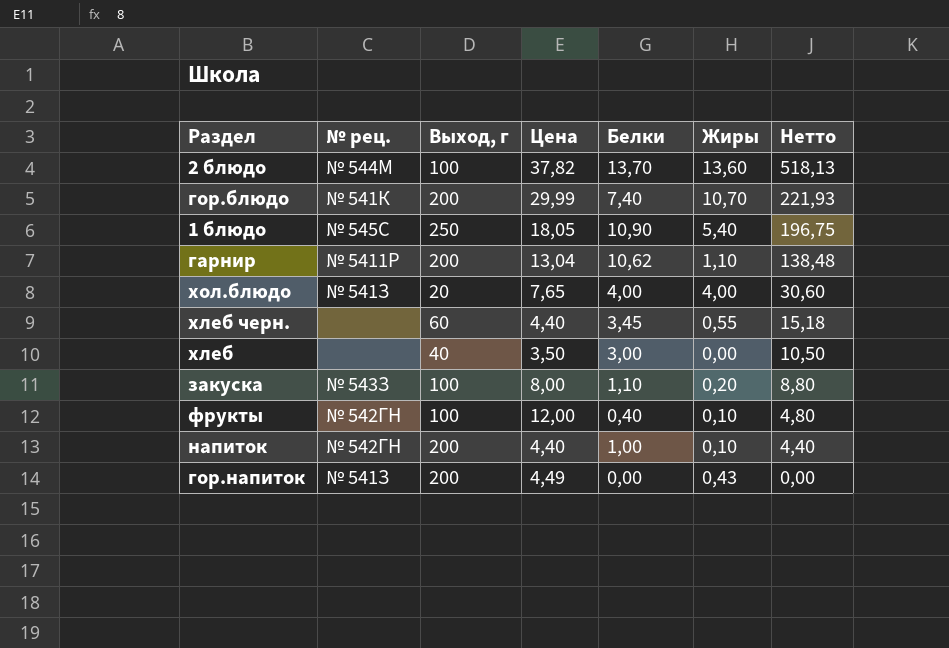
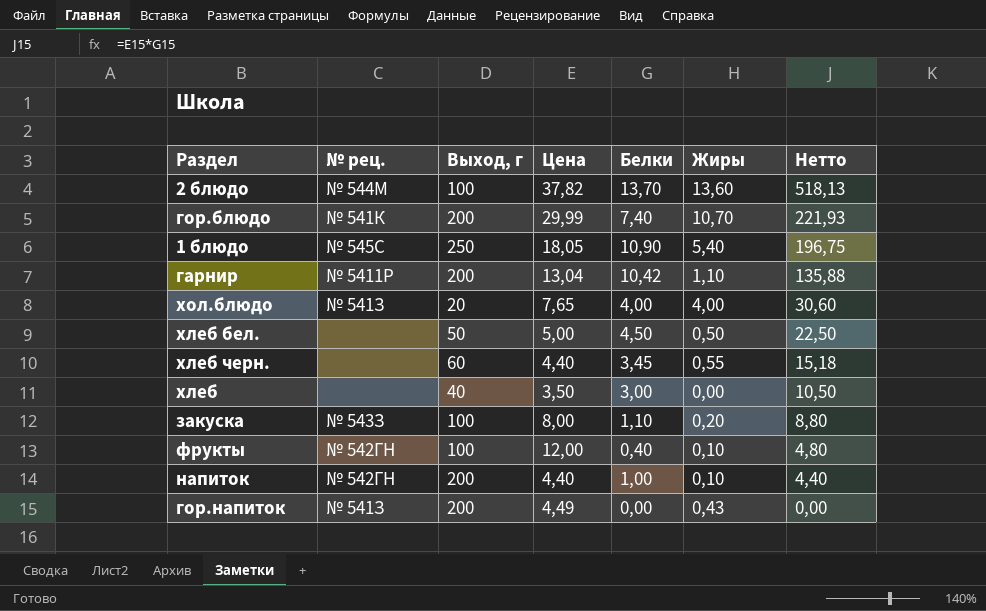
гарнир | Белки: 10,62 -> 10,42
гарнир | Нетто: 138,48 -> 135,88
row хлеб бел.: none -> none | 50 | 5,00 | 4,50 | 0,50 | 22,50

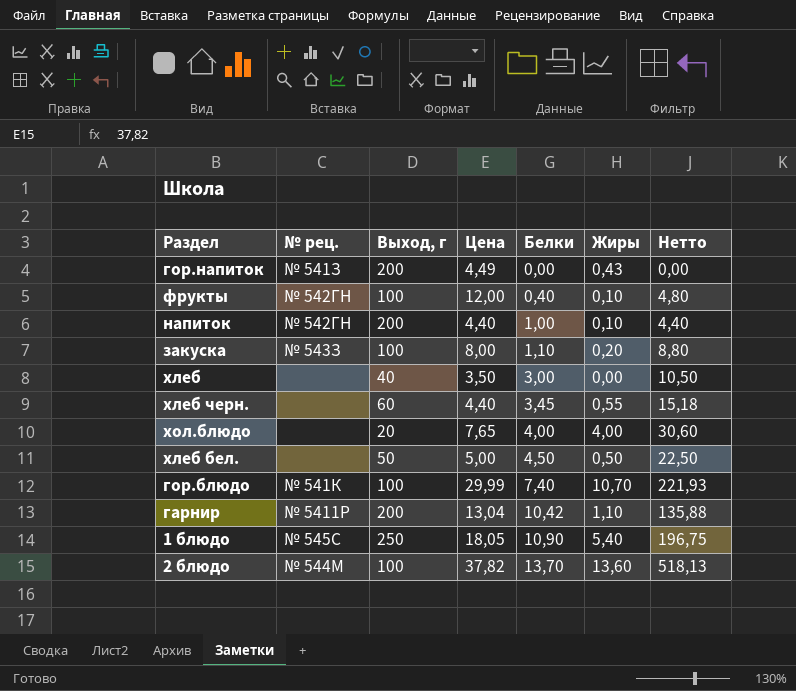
row order: Нетто descending -> Белки ascending
хол.блюдо | № рец.: № 541З -> none
гор.блюдо | Выход, г: 200 -> 100

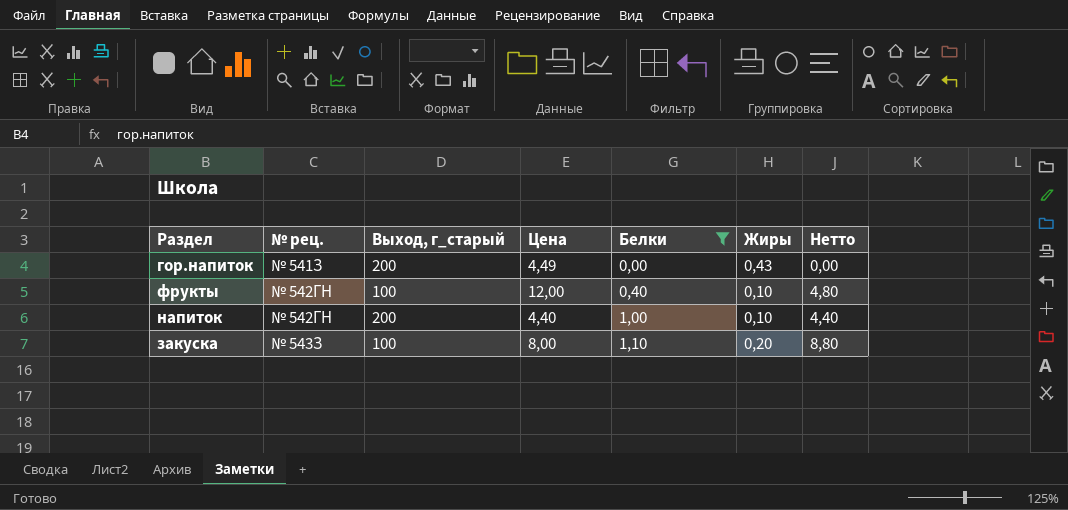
filter: none -> Белки <= 1,10
column name: Выход, г -> Выход, г_старый

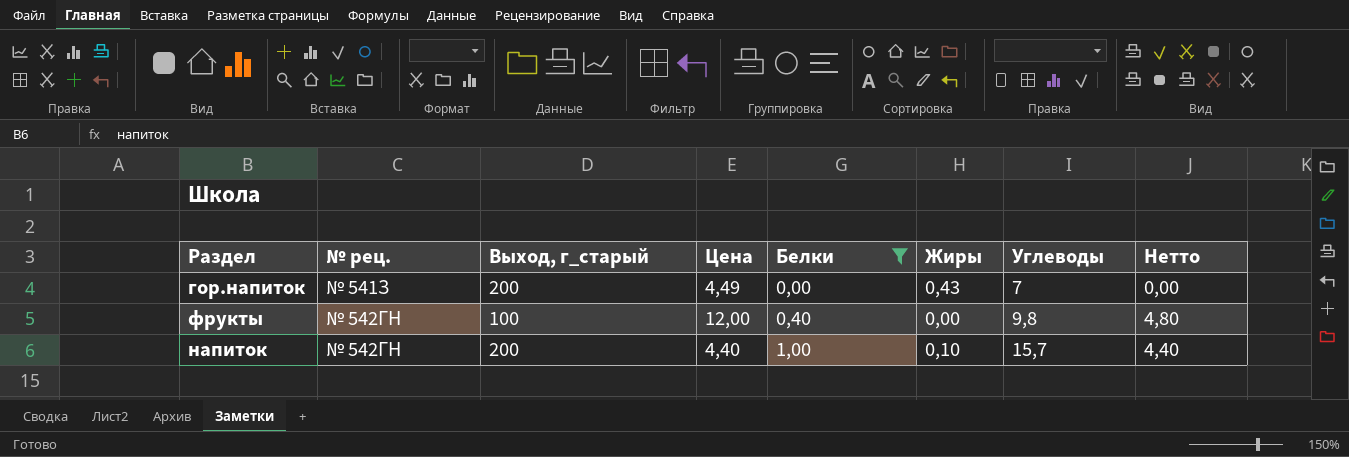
column Углеводы | position: none -> 7
row закуска: № 543З | 100 | 8,00 | 1,10 | 0,20 | 8,80 -> none
фрукты | Жиры: 0,10 -> 0,00

